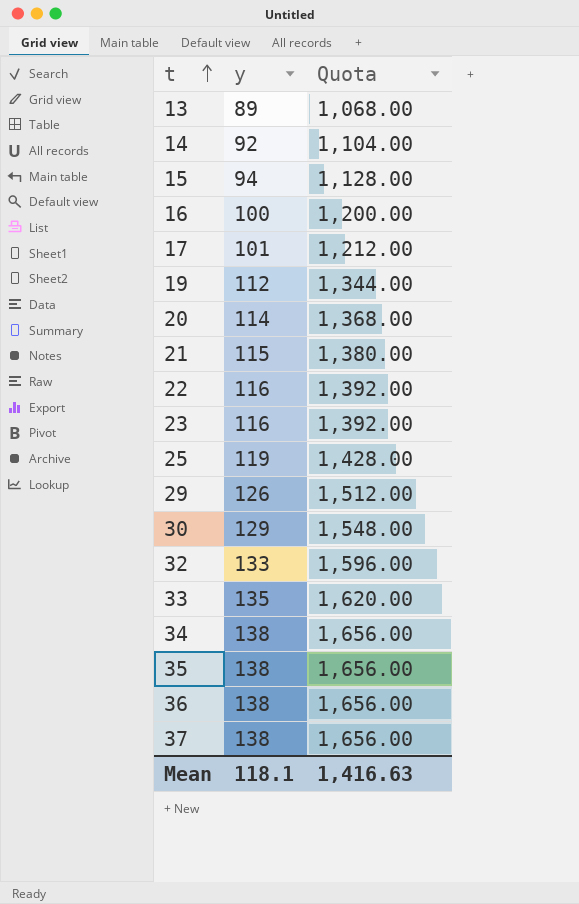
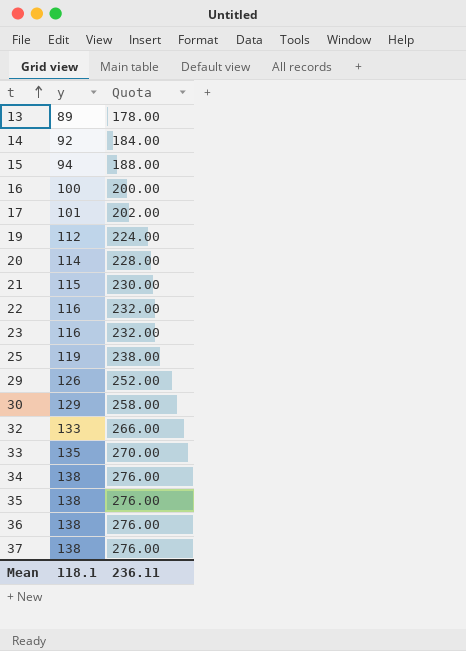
column Quota | formula: [y] * 12 -> [y] * 2
Mean | Quota: 1,416.63 -> 236.11

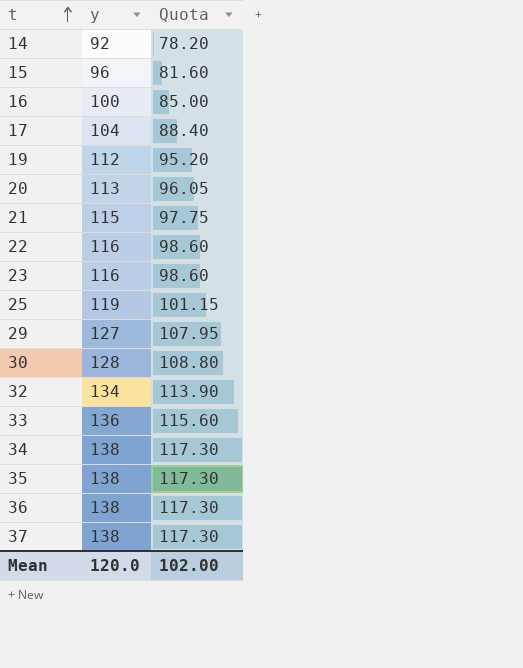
column Quota | formula: [y] * 2 -> [y] * 0.85
row 13: 89 | 178.00 -> none
15 | y: 94 -> 96
17 | y: 101 -> 104
20 | y: 114 -> 113
29 | y: 126 -> 127
30 | y: 129 -> 128
32 | y: 133 -> 134
33 | y: 135 -> 136
Mean | y: 118.1 -> 120.0
Mean | Quota: 236.11 -> 102.00

